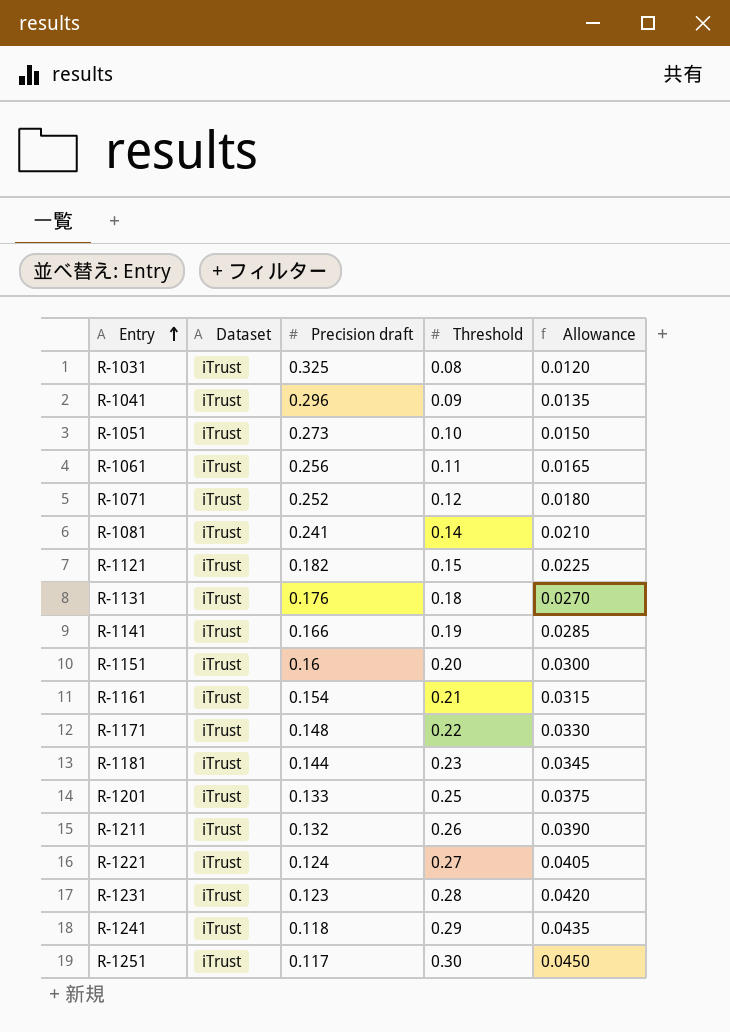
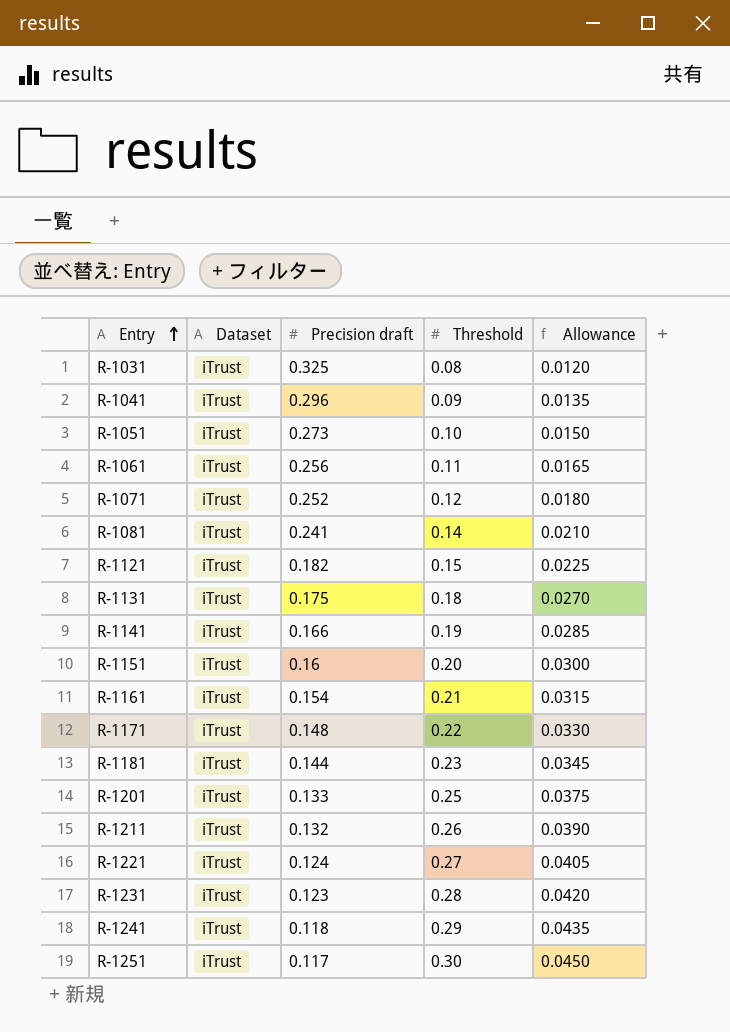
R-1131 | Precision draft: 0.176 -> 0.175

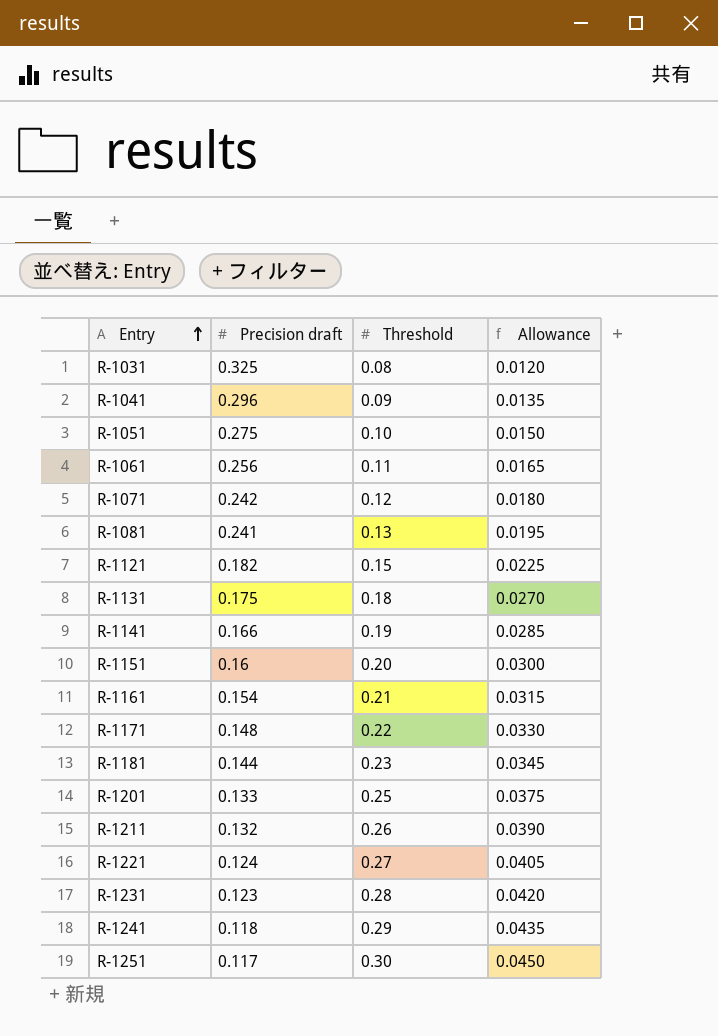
column Dataset | position: 2 -> none
R-1051 | Precision draft: 0.273 -> 0.275
R-1071 | Precision draft: 0.252 -> 0.242
R-1081 | Threshold: 0.14 -> 0.13
R-1081 | Allowance: 0.0210 -> 0.0195

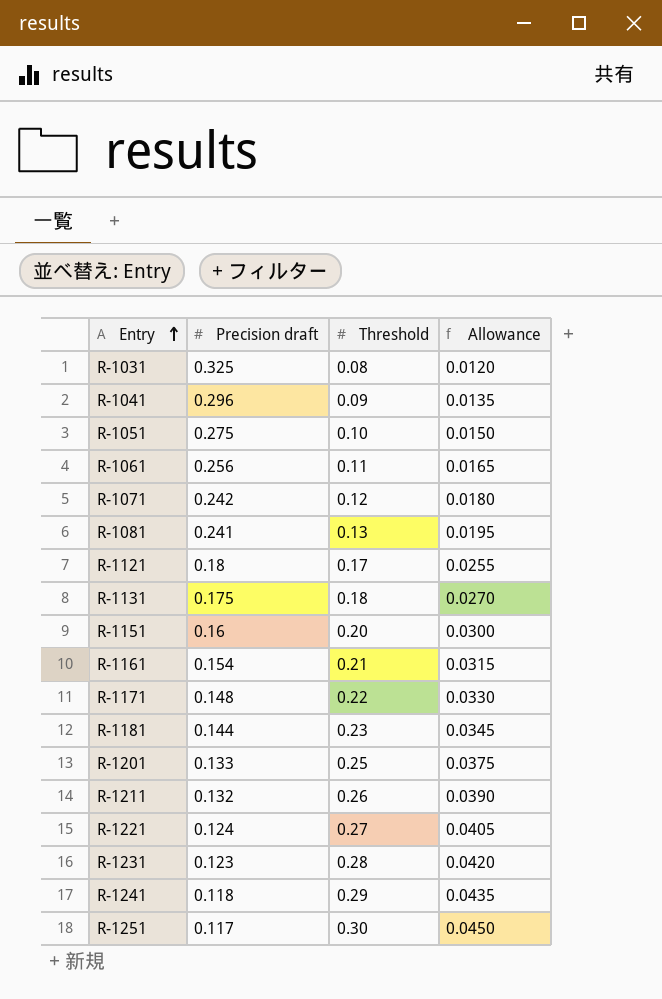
row R-1141: 0.166 | 0.19 | 0.0285 -> none
R-1121 | Precision draft: 0.182 -> 0.18
R-1121 | Threshold: 0.15 -> 0.17
R-1121 | Allowance: 0.0225 -> 0.0255

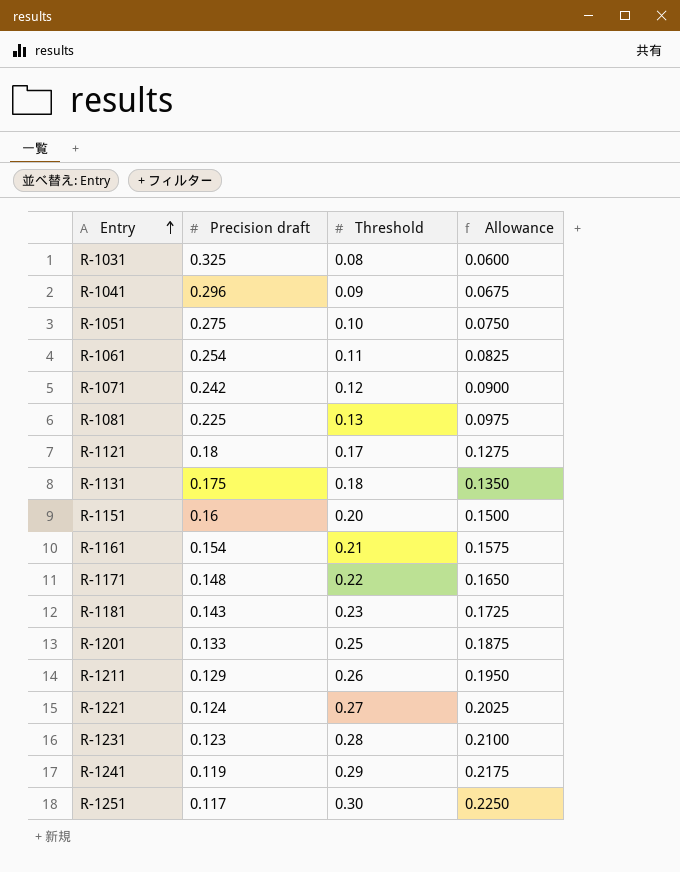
column Allowance | formula: [Threshold] * 0.15 -> [Threshold] * 0.75
R-1061 | Precision draft: 0.256 -> 0.254
R-1081 | Precision draft: 0.241 -> 0.225
R-1181 | Precision draft: 0.144 -> 0.143
R-1211 | Precision draft: 0.132 -> 0.129
R-1241 | Precision draft: 0.118 -> 0.119

